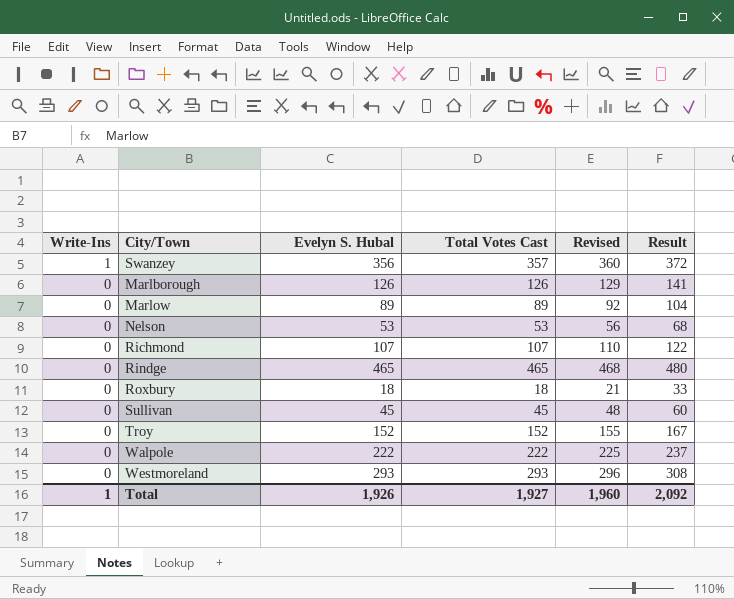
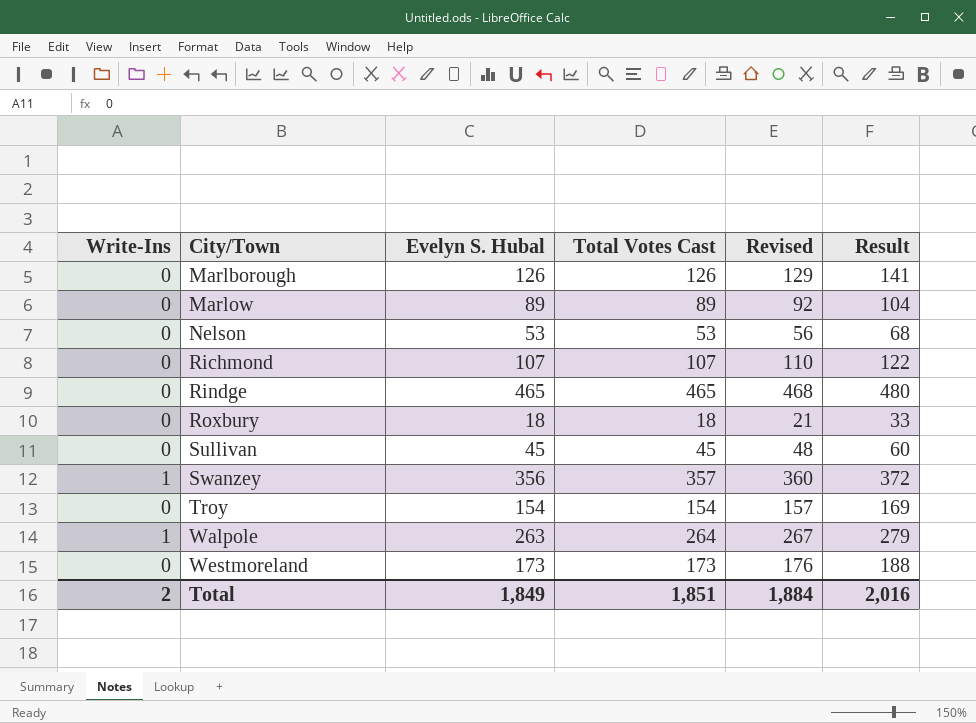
row order: Write-Ins descending -> City/Town ascending
Troy | Evelyn S. Hubal: 152 -> 154
Troy | Total Votes Cast: 152 -> 154
Troy | Revised: 155 -> 157
Troy | Result: 167 -> 169
Walpole | Write-Ins: 0 -> 1
Walpole | Evelyn S. Hubal: 222 -> 263
Walpole | Total Votes Cast: 222 -> 264
Walpole | Revised: 225 -> 267
Walpole | Result: 237 -> 279
Westmoreland | Evelyn S. Hubal: 293 -> 173
Westmoreland | Total Votes Cast: 293 -> 173
Westmoreland | Revised: 296 -> 176
Westmoreland | Result: 308 -> 188
Total | Write-Ins: 1 -> 2
Total | Evelyn S. Hubal: 1,926 -> 1,849
Total | Total Votes Cast: 1,927 -> 1,851
Total | Revised: 1,960 -> 1,884
Total | Result: 2,092 -> 2,016

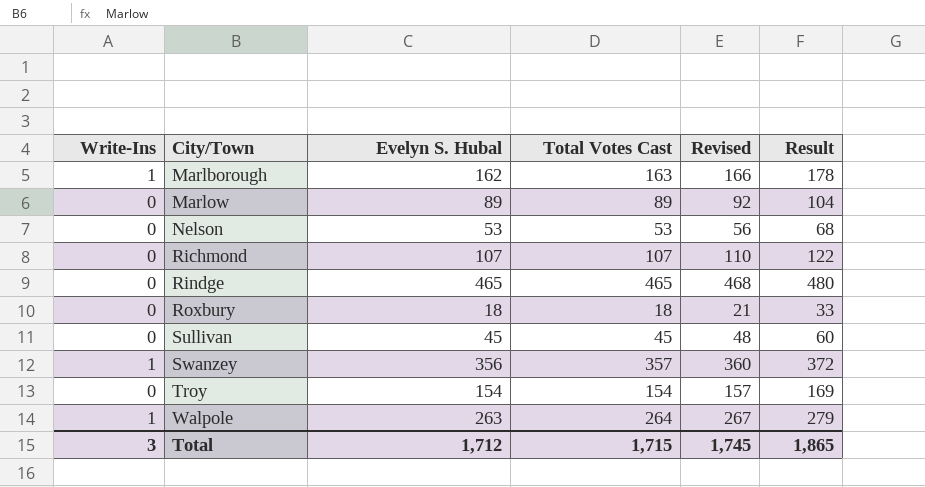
row Westmoreland: 0 | 173 | 173 | 176 | 188 -> none
Marlborough | Write-Ins: 0 -> 1
Marlborough | Evelyn S. Hubal: 126 -> 162
Marlborough | Total Votes Cast: 126 -> 163
Marlborough | Revised: 129 -> 166
Marlborough | Result: 141 -> 178
Total | Write-Ins: 2 -> 3
Total | Evelyn S. Hubal: 1,849 -> 1,712
Total | Total Votes Cast: 1,851 -> 1,715
Total | Revised: 1,884 -> 1,745
Total | Result: 2,016 -> 1,865

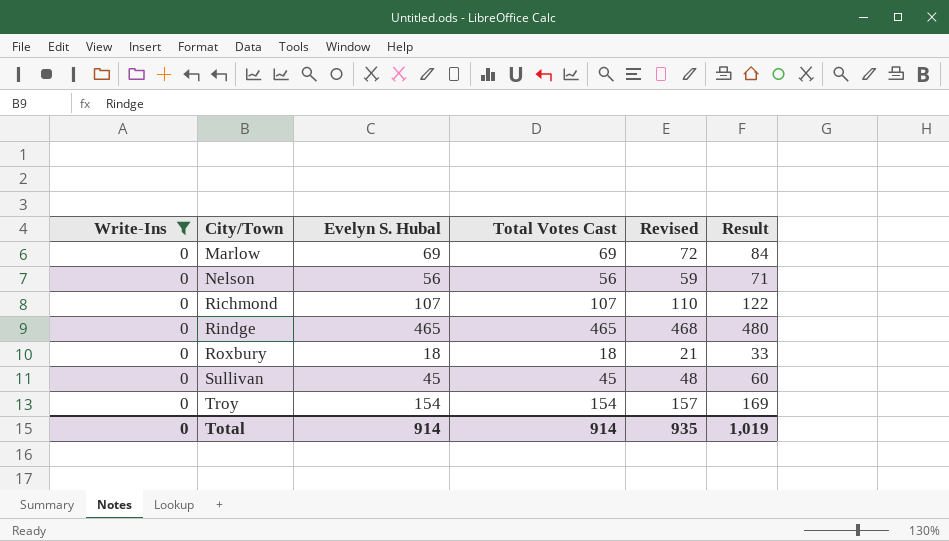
filter: none -> Write-Ins = 0
Marlow | Evelyn S. Hubal: 89 -> 69
Marlow | Total Votes Cast: 89 -> 69
Marlow | Revised: 92 -> 72
Marlow | Result: 104 -> 84
Nelson | Evelyn S. Hubal: 53 -> 56
Nelson | Total Votes Cast: 53 -> 56
Nelson | Revised: 56 -> 59
Nelson | Result: 68 -> 71
Total | Write-Ins: 3 -> 0
Total | Evelyn S. Hubal: 1,712 -> 914
Total | Total Votes Cast: 1,715 -> 914
Total | Revised: 1,745 -> 935
Total | Result: 1,865 -> 1,019

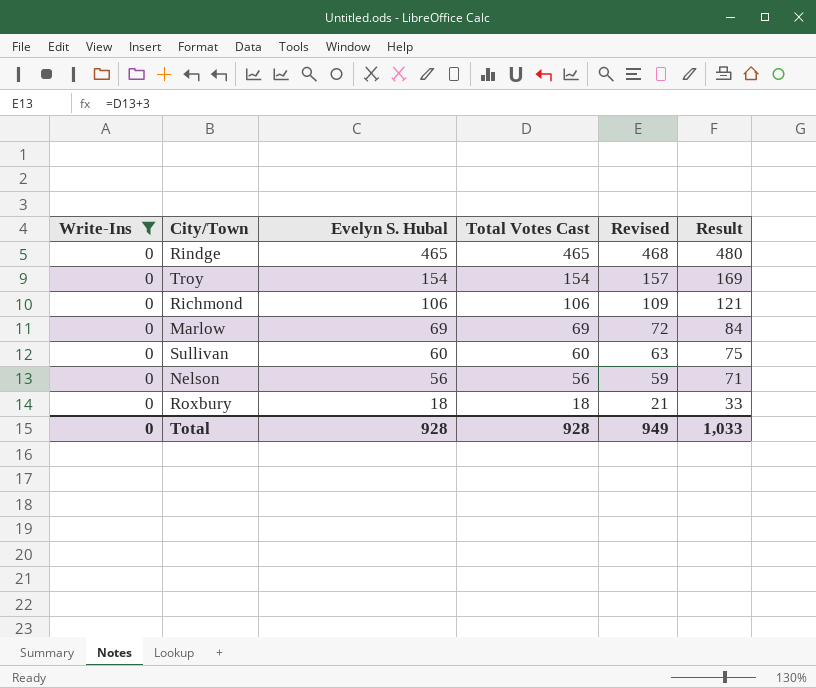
row order: City/Town ascending -> Evelyn S. Hubal descending
Richmond | Evelyn S. Hubal: 107 -> 106
Richmond | Total Votes Cast: 107 -> 106
Richmond | Revised: 110 -> 109
Richmond | Result: 122 -> 121
Sullivan | Evelyn S. Hubal: 45 -> 60
Sullivan | Total Votes Cast: 45 -> 60
Sullivan | Revised: 48 -> 63
Sullivan | Result: 60 -> 75
Total | Evelyn S. Hubal: 914 -> 928
Total | Total Votes Cast: 914 -> 928
Total | Revised: 935 -> 949
Total | Result: 1,019 -> 1,033

